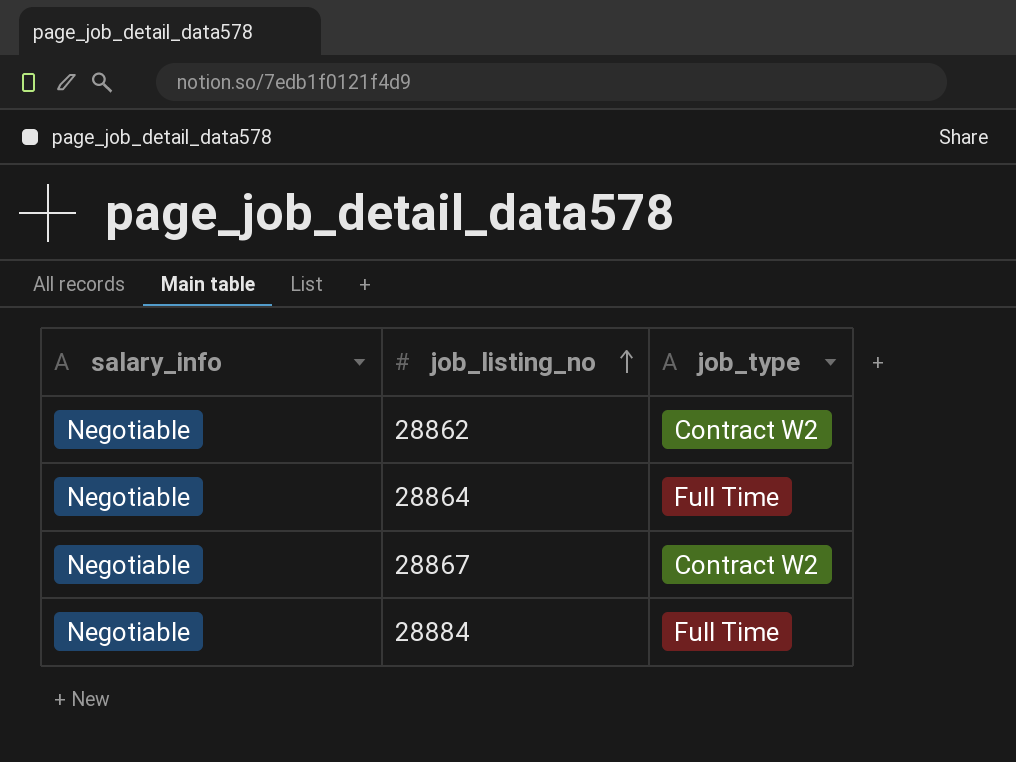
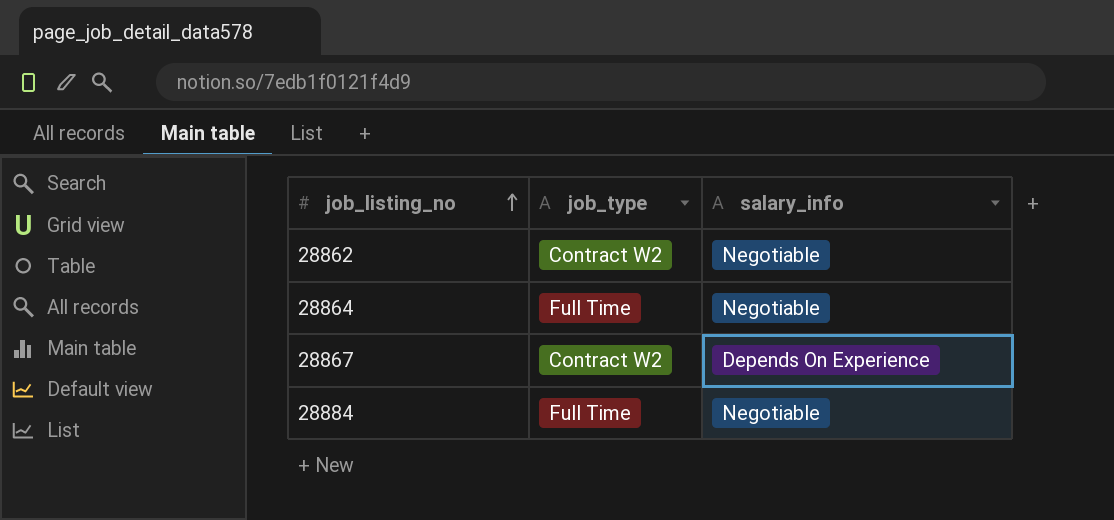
column salary_info | position: 1 -> 3
28867 | salary_info: Negotiable -> Depends On Experience

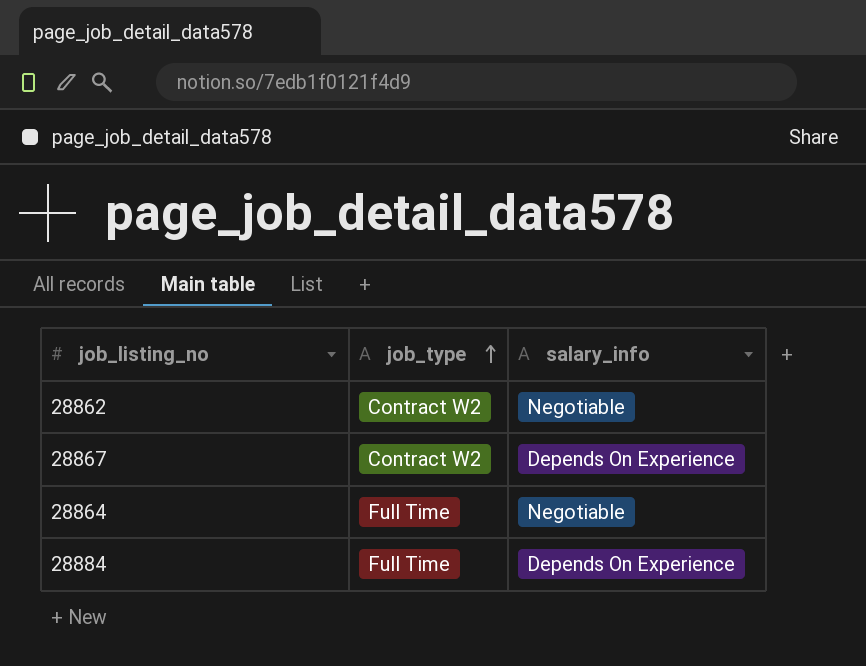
row order: job_listing_no ascending -> job_type ascending
28884 | salary_info: Negotiable -> Depends On Experience

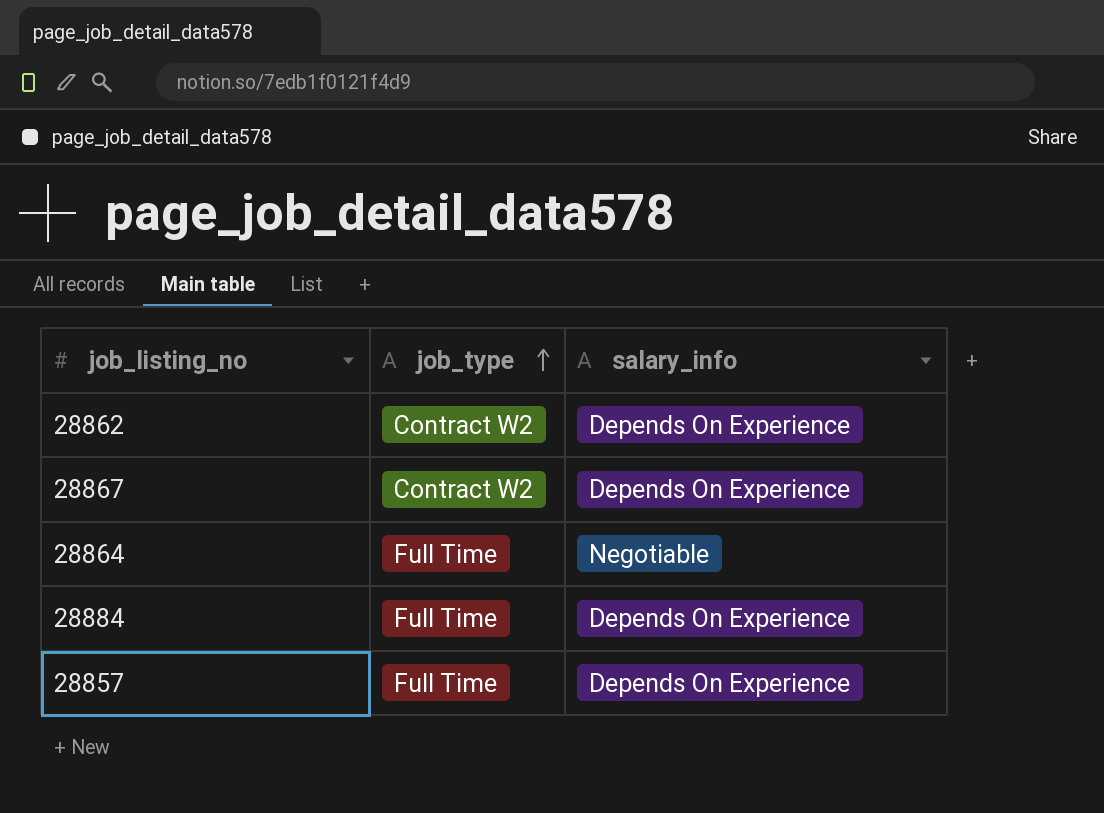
28862 | salary_info: Negotiable -> Depends On Experience
row 28857: none -> Full Time | Depends On Experience

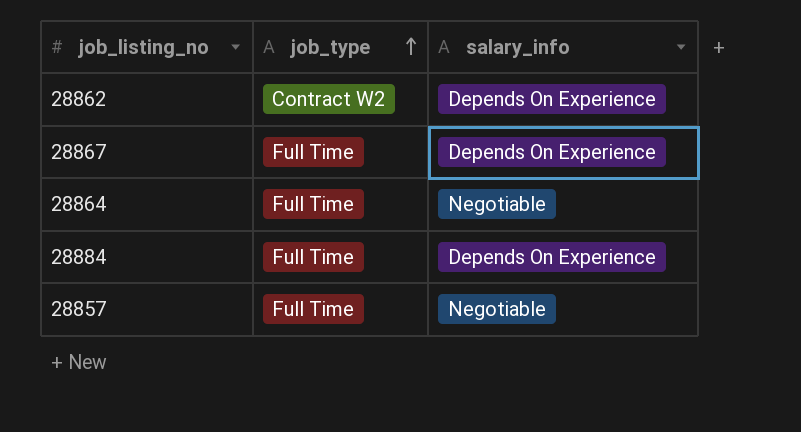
28867 | job_type: Contract W2 -> Full Time
28857 | salary_info: Depends On Experience -> Negotiable

